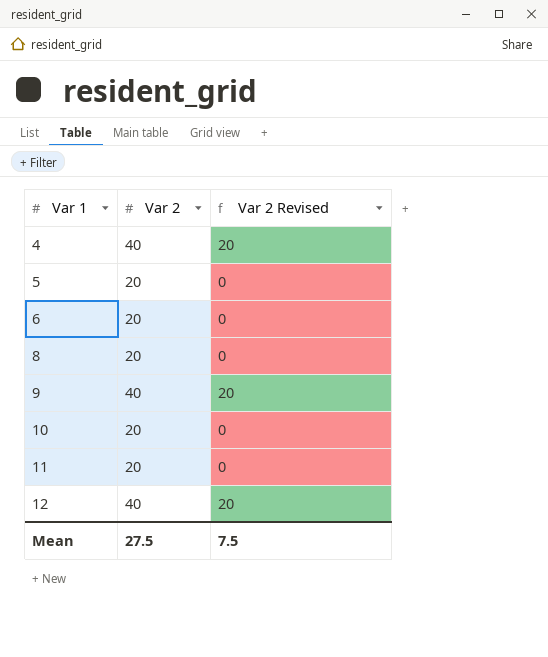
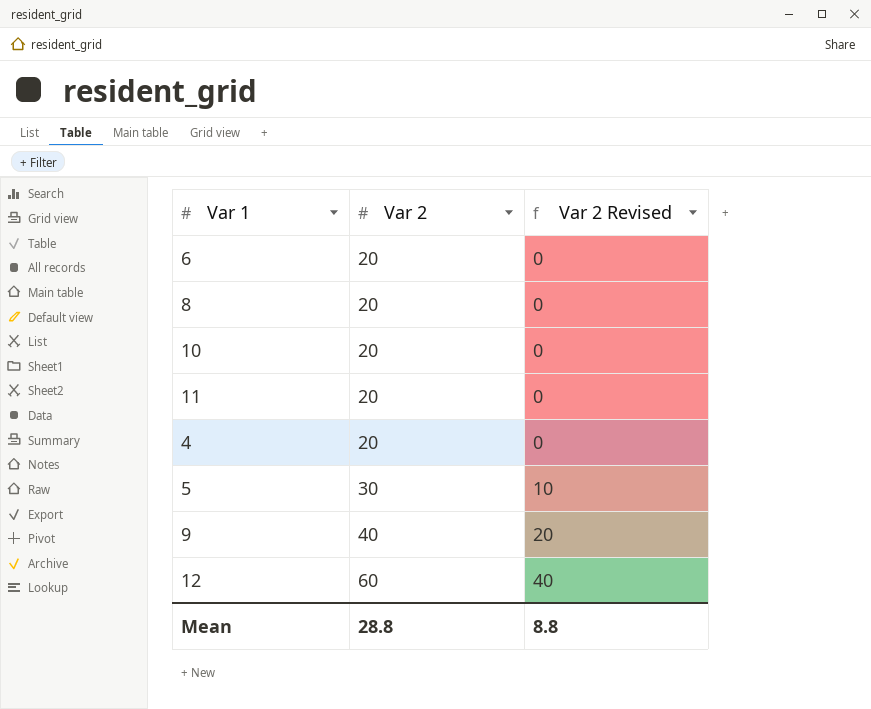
row order: Var 1 ascending -> Var 2 ascending
4 | Var 2: 40 -> 20
4 | Var 2 Revised: 20 -> 0
5 | Var 2: 20 -> 30
5 | Var 2 Revised: 0 -> 10
12 | Var 2: 40 -> 60
12 | Var 2 Revised: 20 -> 40
Mean | Var 2: 27.5 -> 28.8
Mean | Var 2 Revised: 7.5 -> 8.8

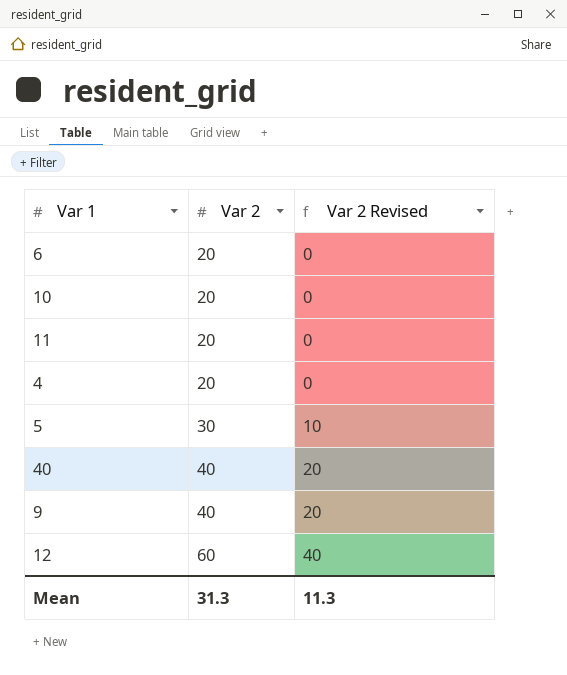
row 8: 20 | 0 -> none
row 40: none -> 40 | 20
Mean | Var 2: 28.8 -> 31.3
Mean | Var 2 Revised: 8.8 -> 11.3

